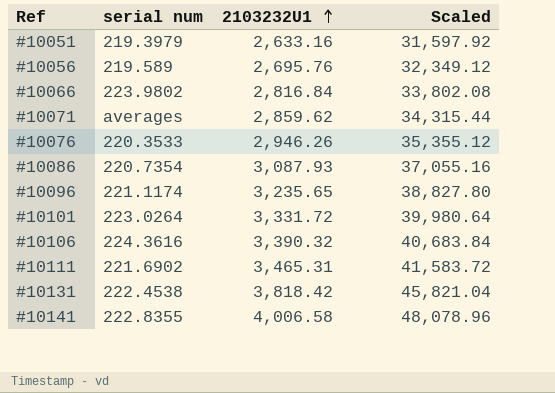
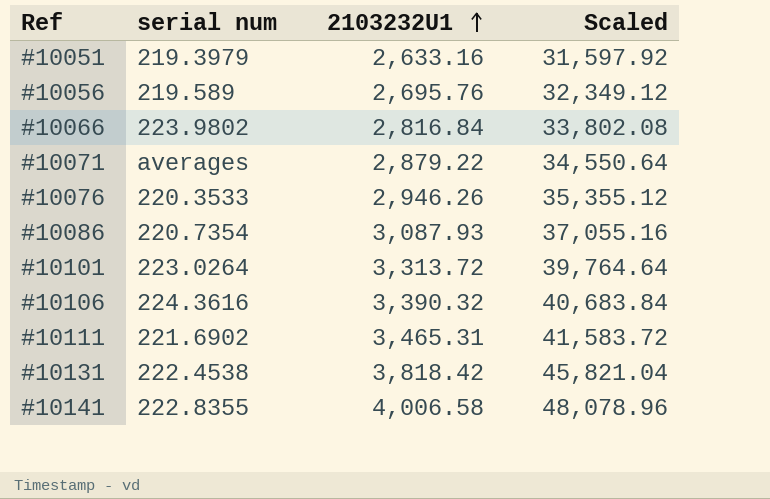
row #10096: 221.1174 | 3,235.65 | 38,827.80 -> none
#10071 | 2103232U1: 2,859.62 -> 2,879.22
#10071 | Scaled: 34,315.44 -> 34,550.64
#10101 | 2103232U1: 3,331.72 -> 3,313.72
#10101 | Scaled: 39,980.64 -> 39,764.64

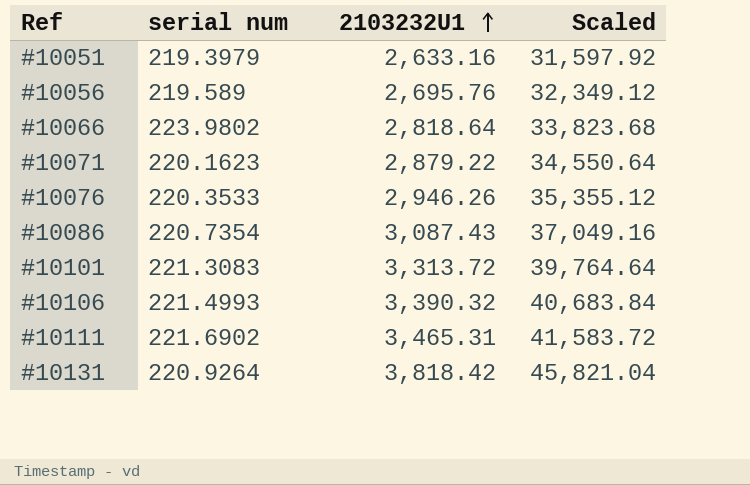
row #10141: 222.8355 | 4,006.58 | 48,078.96 -> none
#10066 | 2103232U1: 2,816.84 -> 2,818.64
#10066 | Scaled: 33,802.08 -> 33,823.68
#10071 | serial num: averages -> 220.1623
#10086 | 2103232U1: 3,087.93 -> 3,087.43
#10086 | Scaled: 37,055.16 -> 37,049.16
#10101 | serial num: 223.0264 -> 221.3083
#10106 | serial num: 224.3616 -> 221.4993
#10131 | serial num: 222.4538 -> 220.9264

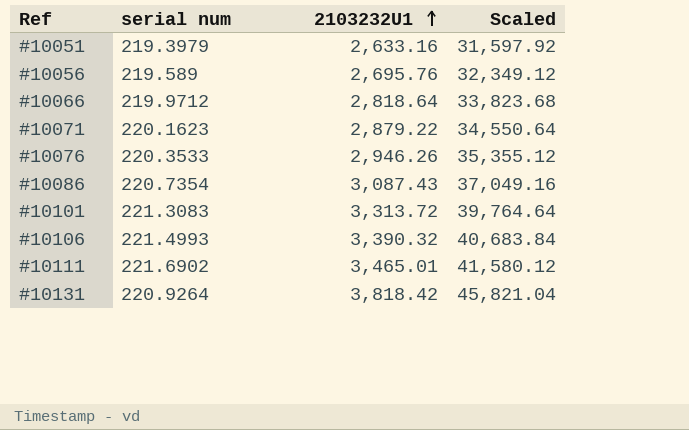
#10066 | serial num: 223.9802 -> 219.9712
#10111 | 2103232U1: 3,465.31 -> 3,465.01
#10111 | Scaled: 41,583.72 -> 41,580.12

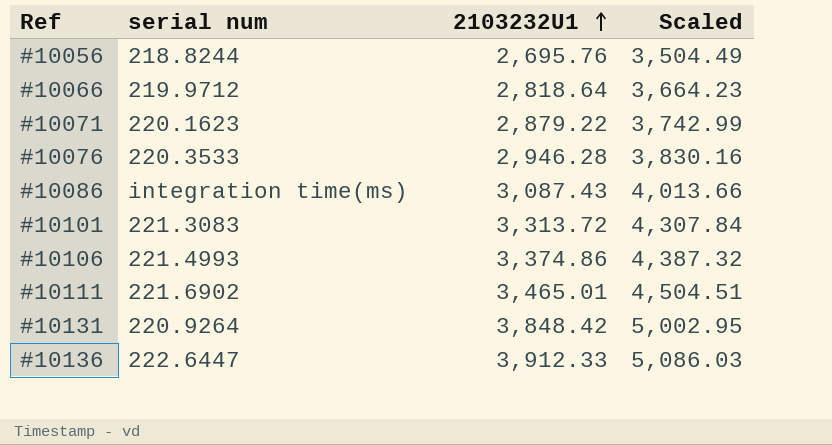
column Scaled | formula: [2103232U1] * 12 -> [2103232U1] * 1.3
row #10051: 219.3979 | 2,633.16 | 31,597.92 -> none
#10056 | serial num: 219.589 -> 218.8244
#10076 | 2103232U1: 2,946.26 -> 2,946.28
#10086 | serial num: 220.7354 -> integration time(ms)
#10106 | 2103232U1: 3,390.32 -> 3,374.86
#10131 | 2103232U1: 3,818.42 -> 3,848.42
row #10136: none -> 222.6447 | 3,912.33 | 5,086.03

